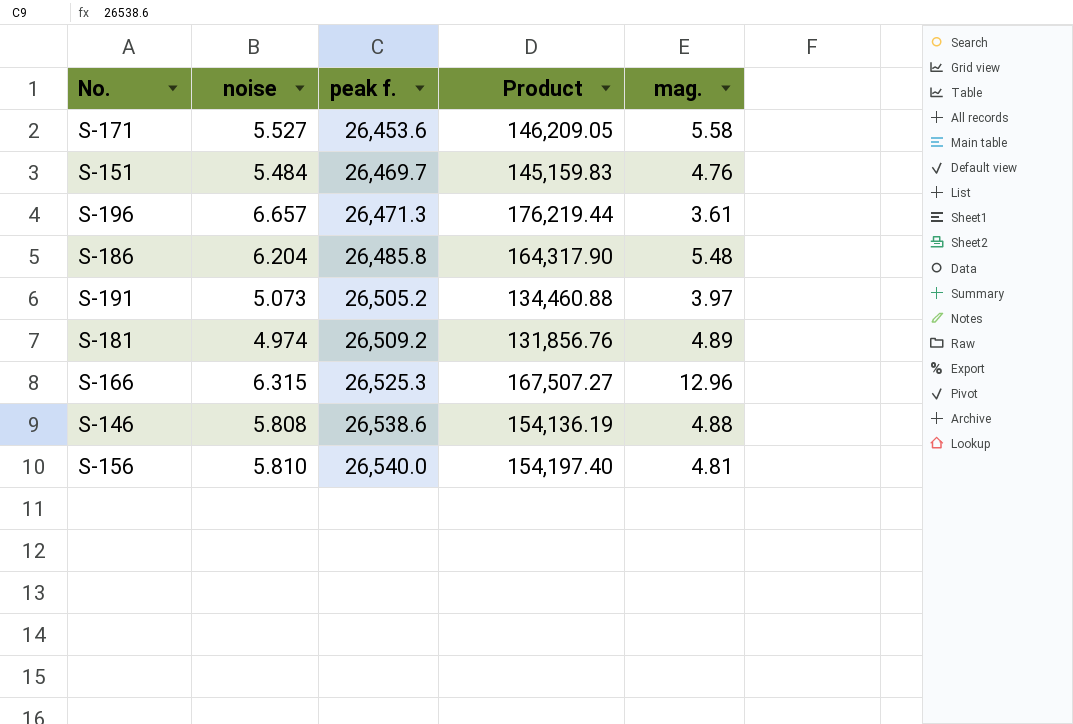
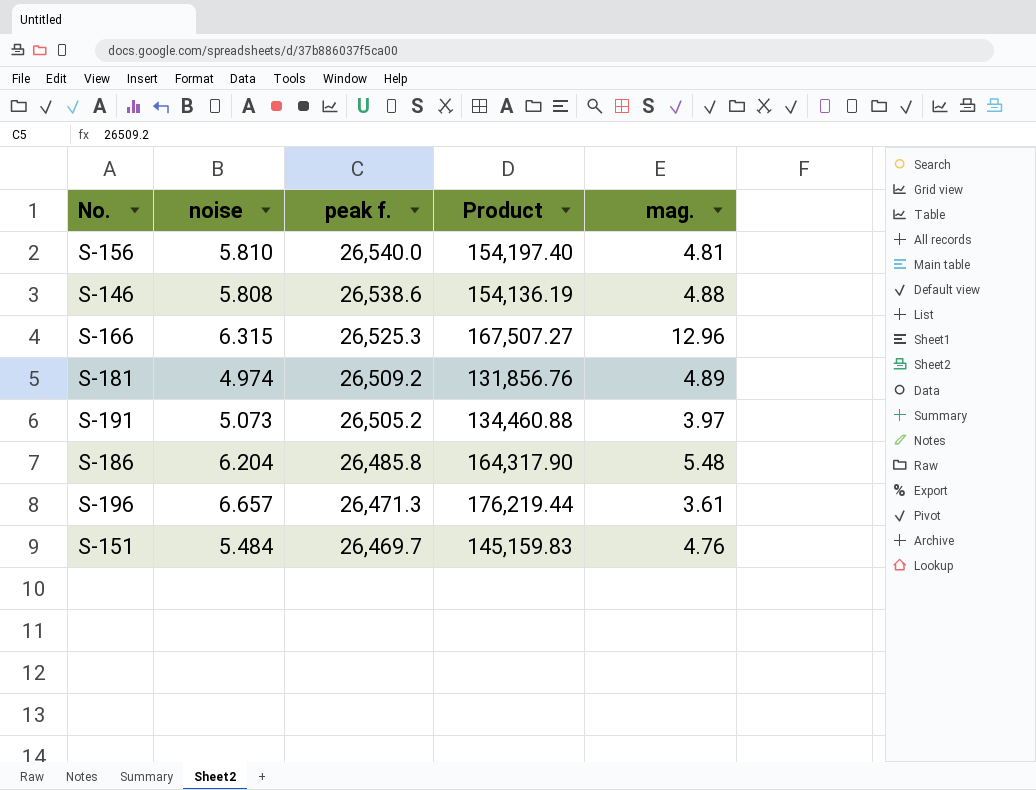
row order: peak f. ascending -> peak f. descending
row S-171: 5.527 | 26,453.6 | 146,209.05 | 5.58 -> none

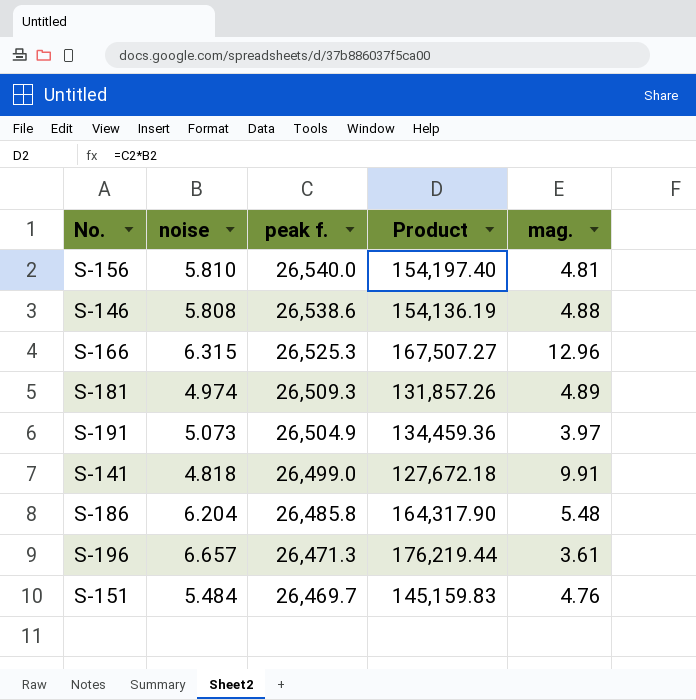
S-181 | peak f.: 26,509.2 -> 26,509.3
S-181 | Product: 131,856.76 -> 131,857.26
S-191 | peak f.: 26,505.2 -> 26,504.9
S-191 | Product: 134,460.88 -> 134,459.36
row S-141: none -> 4.818 | 26,499.0 | 127,672.18 | 9.91

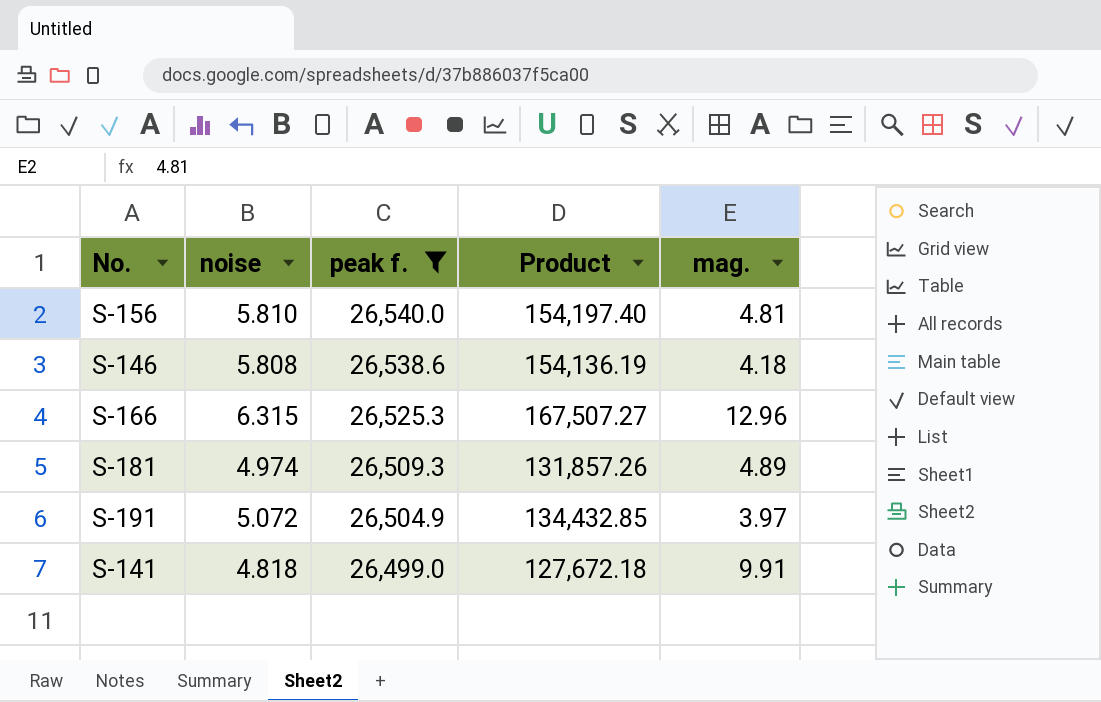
filter: none -> peak f. >= 26,499.0
S-146 | mag.: 4.88 -> 4.18
S-191 | noise: 5.073 -> 5.072
S-191 | Product: 134,459.36 -> 134,432.85

